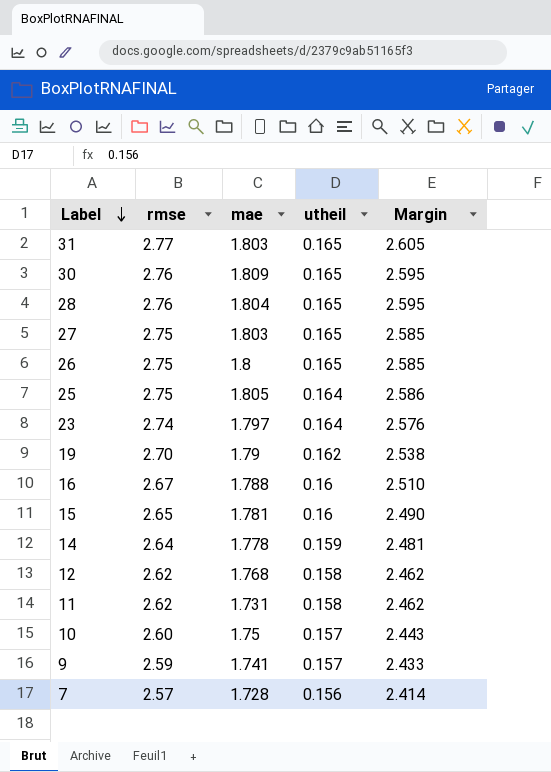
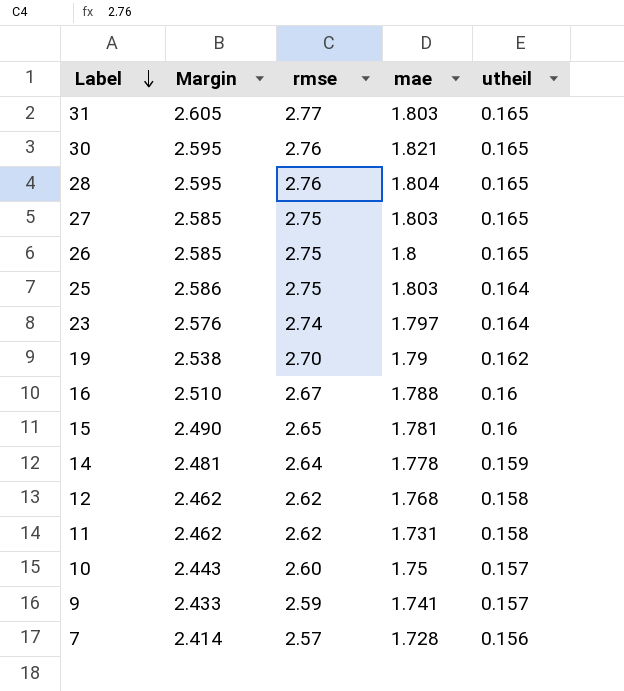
column Margin | position: 5 -> 2
30 | mae: 1.809 -> 1.821
25 | mae: 1.805 -> 1.803

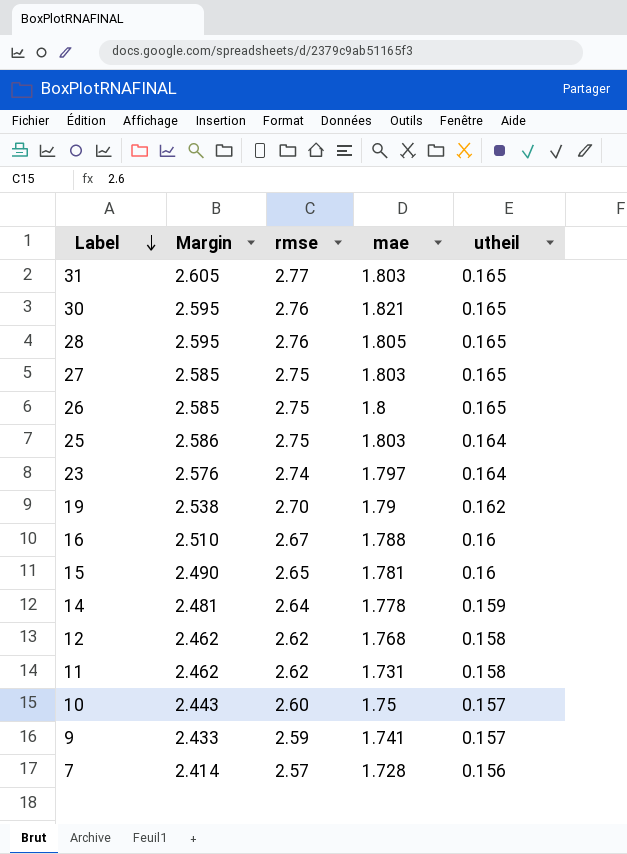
28 | mae: 1.804 -> 1.805

